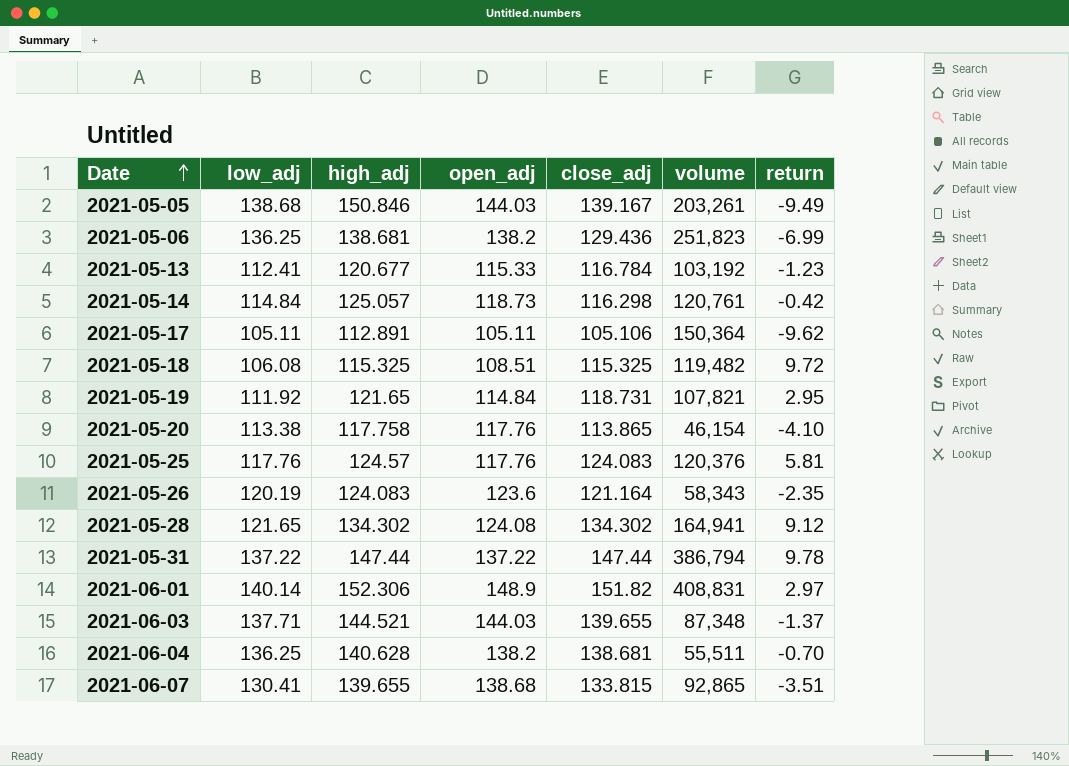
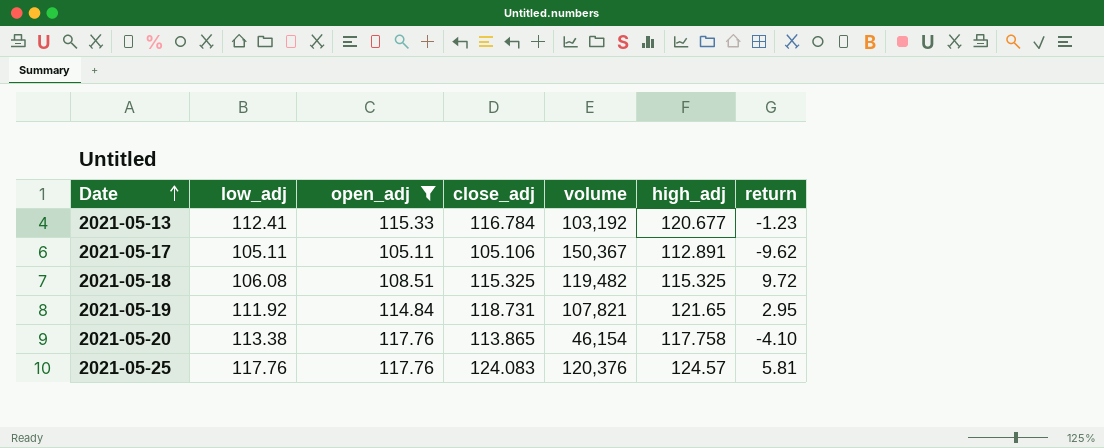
filter: none -> open_adj <= 117.76
column high_adj | position: 3 -> 6
2021-05-17 | volume: 150,364 -> 150,367

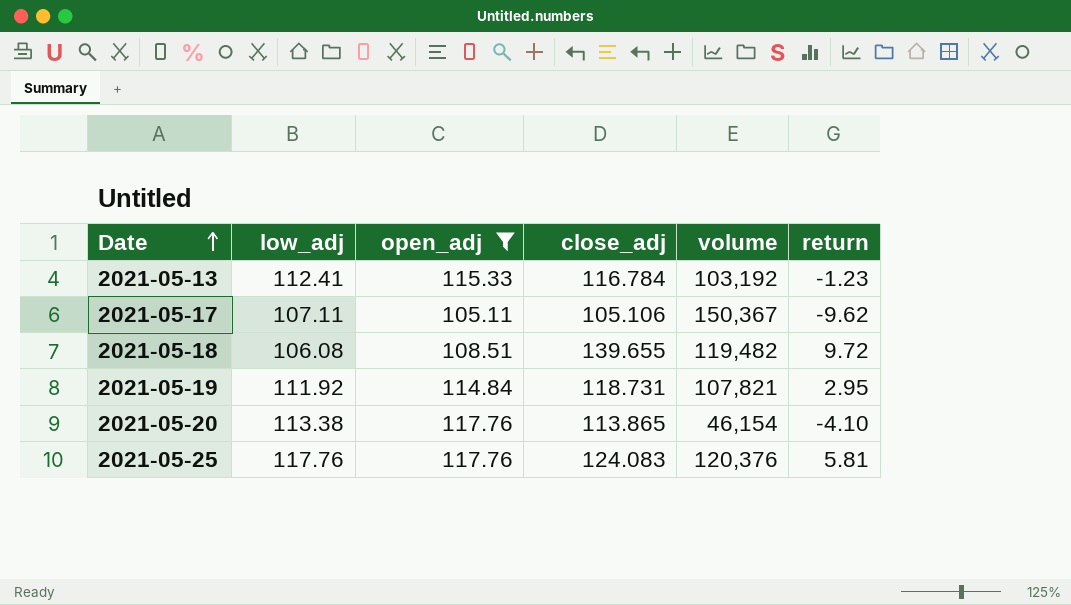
column high_adj | position: 6 -> none
2021-05-17 | low_adj: 105.11 -> 107.11
2021-05-18 | close_adj: 115.325 -> 139.655

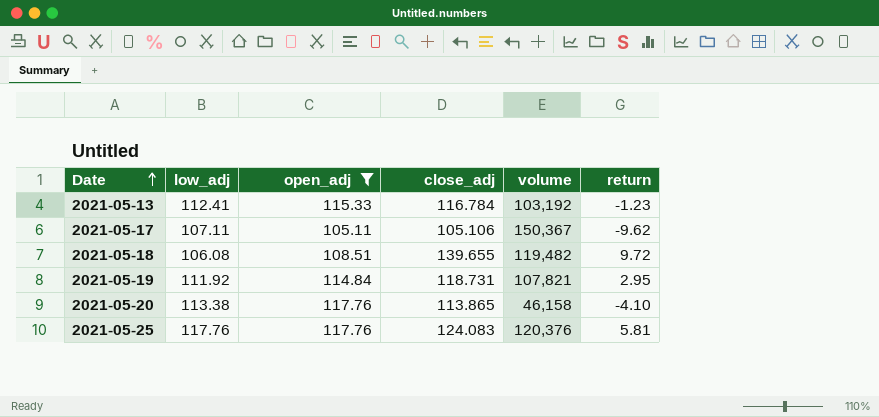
2021-05-20 | volume: 46,154 -> 46,158

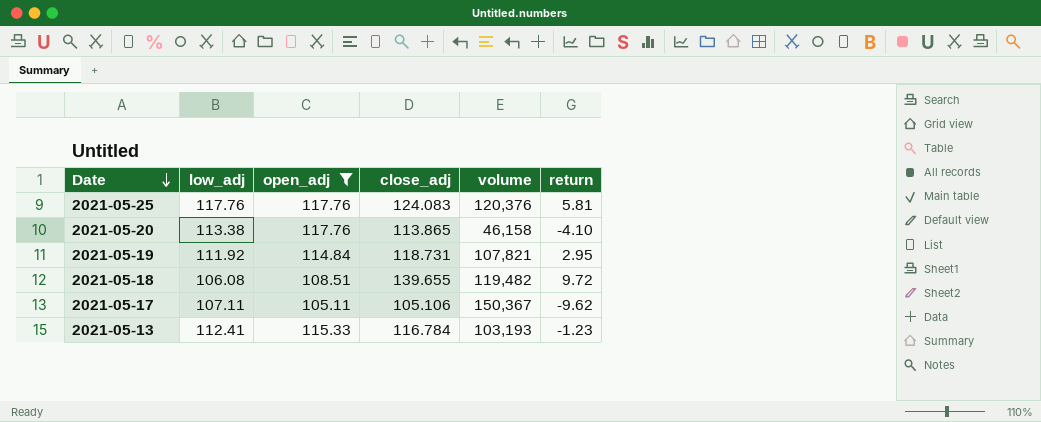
row order: Date ascending -> Date descending
2021-05-13 | volume: 103,192 -> 103,193

